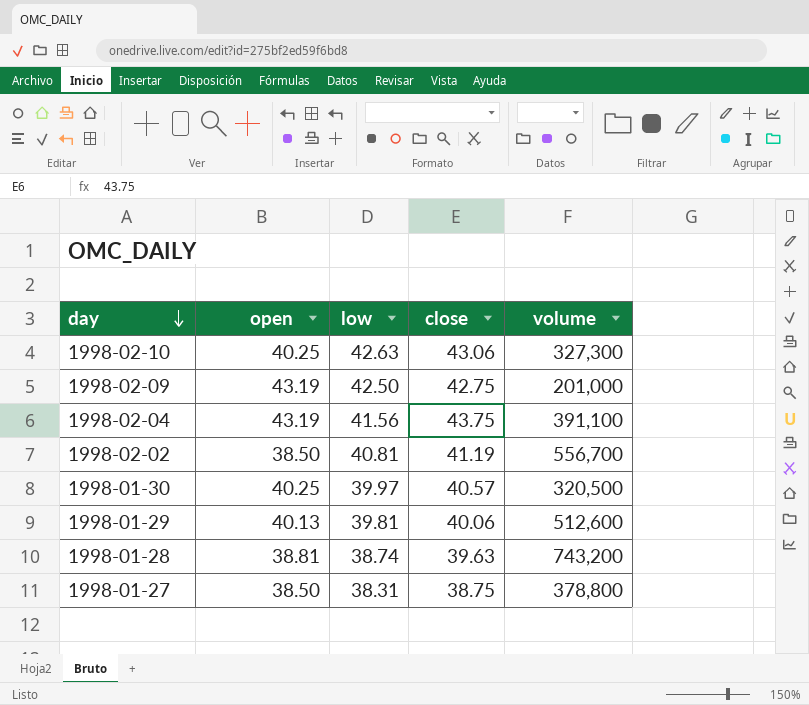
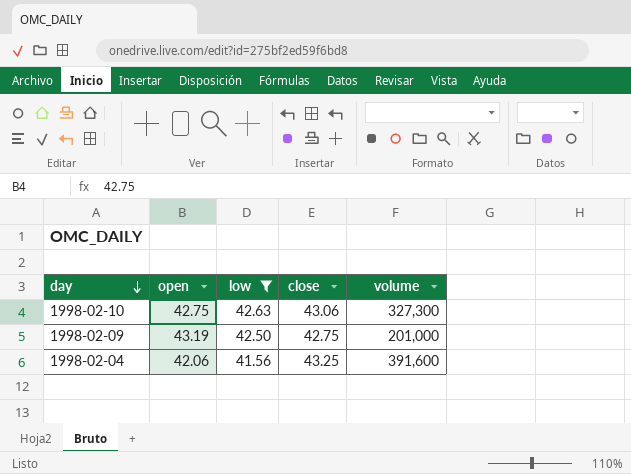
filter: none -> low >= 41.56
1998-02-10 | open: 40.25 -> 42.75
1998-02-04 | open: 43.19 -> 42.06
1998-02-04 | close: 43.75 -> 43.25
1998-02-04 | volume: 391,100 -> 391,600

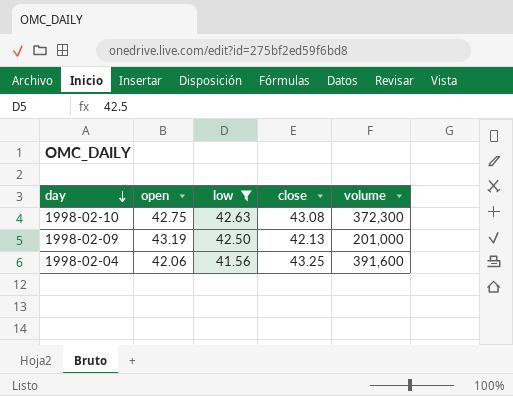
1998-02-10 | close: 43.06 -> 43.08
1998-02-10 | volume: 327,300 -> 372,300
1998-02-09 | close: 42.75 -> 42.13

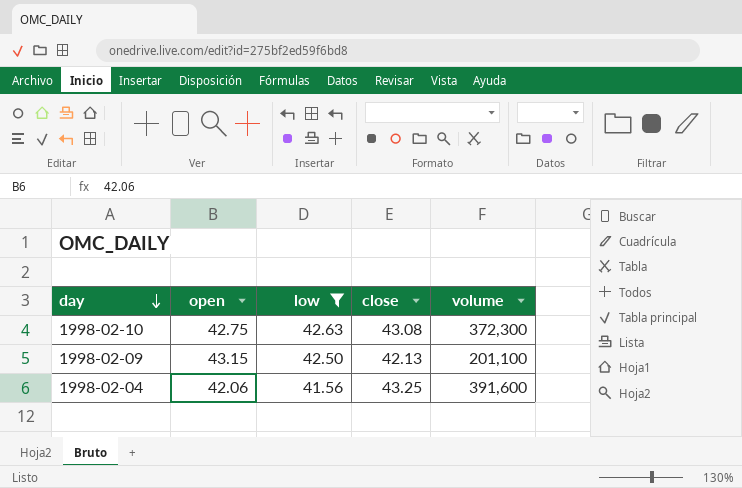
1998-02-09 | open: 43.19 -> 43.15
1998-02-09 | volume: 201,000 -> 201,100

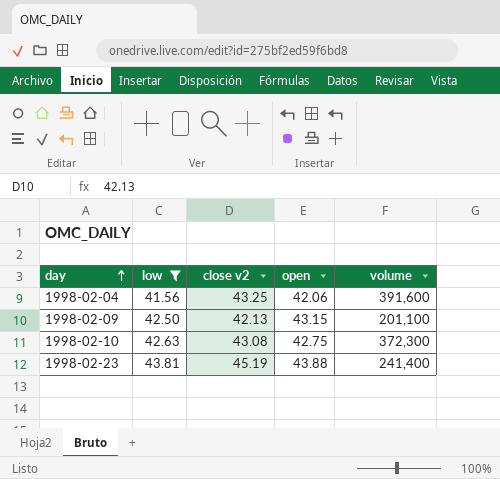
row order: day descending -> day ascending
column name: close -> close v2
column open | position: 2 -> 4
row 1998-02-23: none -> 43.81 | 45.19 | 43.88 | 241,400

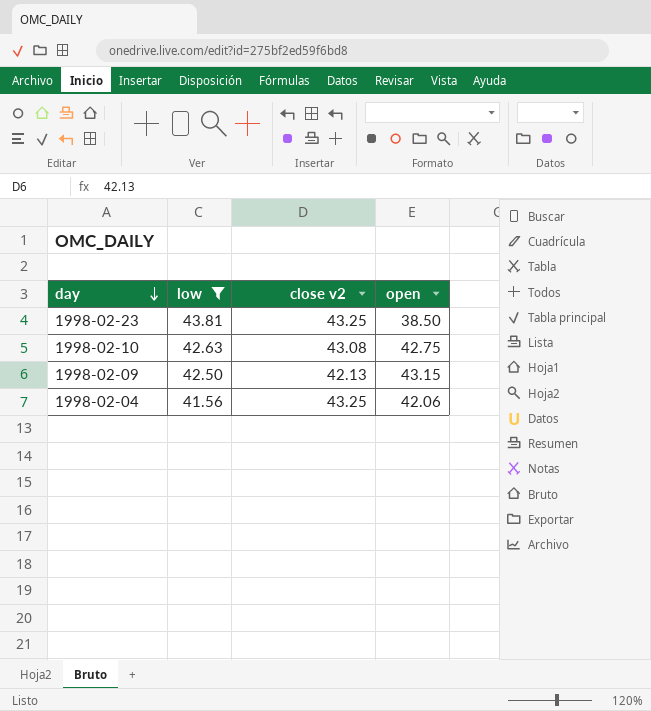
row order: day ascending -> day descending
column volume | position: 5 -> none
1998-02-23 | close v2: 45.19 -> 43.25
1998-02-23 | open: 43.88 -> 38.50

